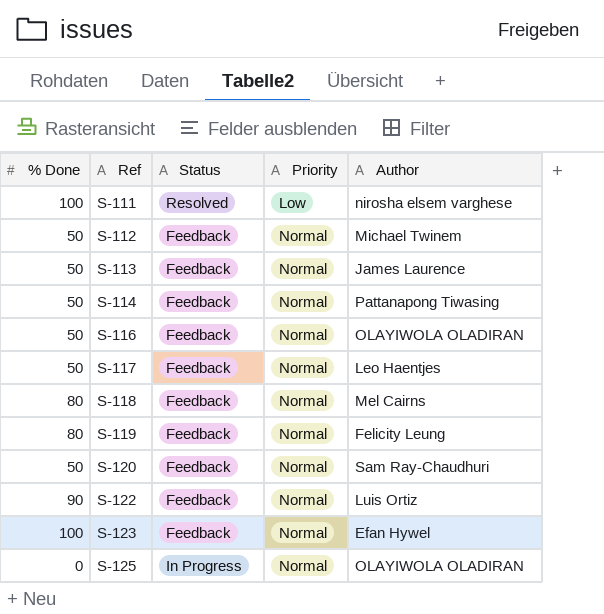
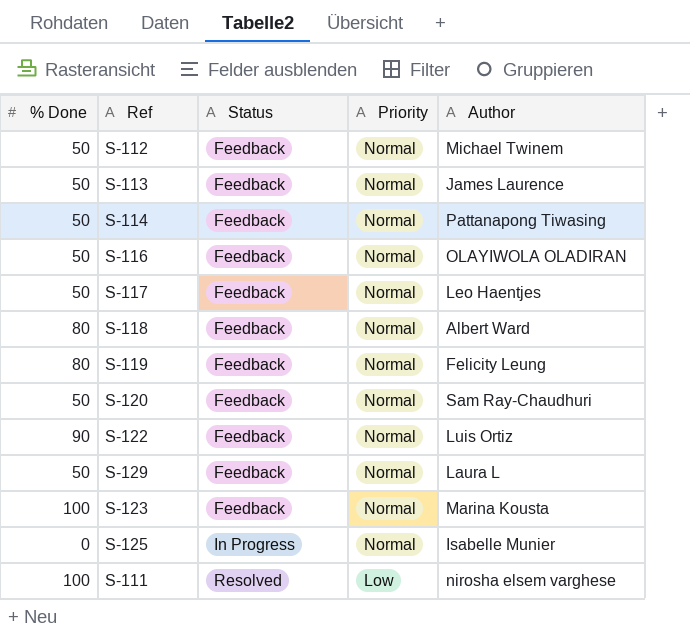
row order: Ref ascending -> Status ascending
S-118 | Author: Mel Cairns -> Albert Ward
row S-129: none -> 50 | Feedback | Normal | Laura L
S-123 | Author: Efan Hywel -> Marina Kousta
S-125 | Author: OLAYIWOLA OLADIRAN -> Isabelle Munier

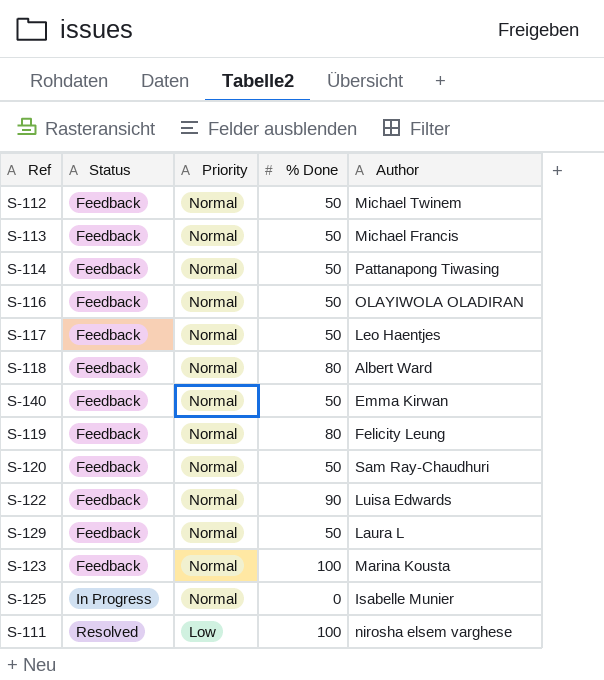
column % Done | position: 1 -> 4
S-113 | Author: James Laurence -> Michael Francis
row S-140: none -> Feedback | Normal | 50 | Emma Kirwan
S-122 | Author: Luis Ortiz -> Luisa Edwards

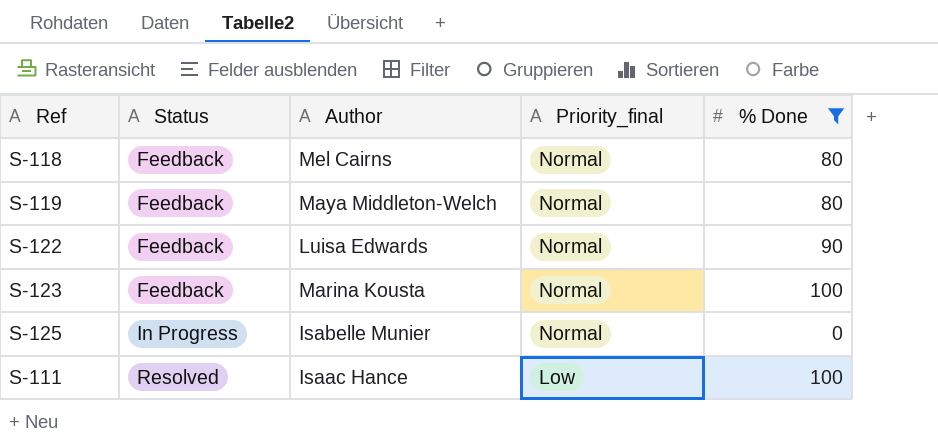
filter: none -> % Done != 50
column Author | position: 5 -> 3
column name: Priority -> Priority_final
S-118 | Author: Albert Ward -> Mel Cairns
S-119 | Author: Felicity Leung -> Maya Middleton-Welch
S-111 | Author: nirosha elsem varghese -> Isaac Hance

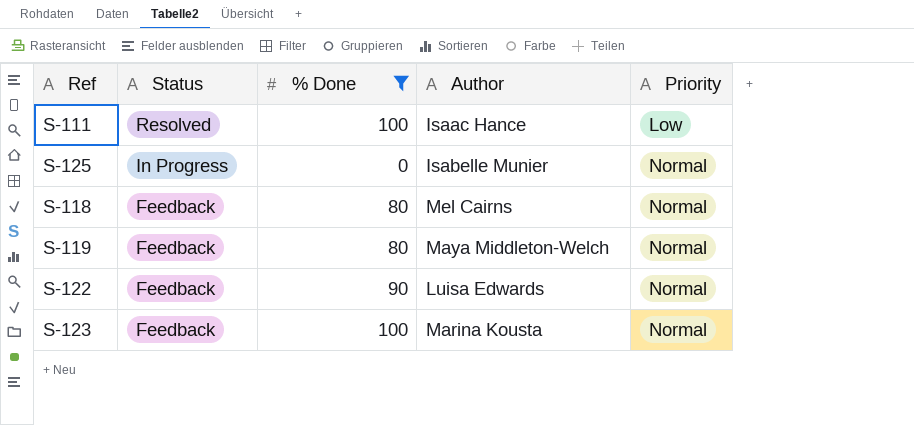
row order: Status ascending -> Status descending
column % Done | position: 5 -> 3
column name: Priority_final -> Priority

